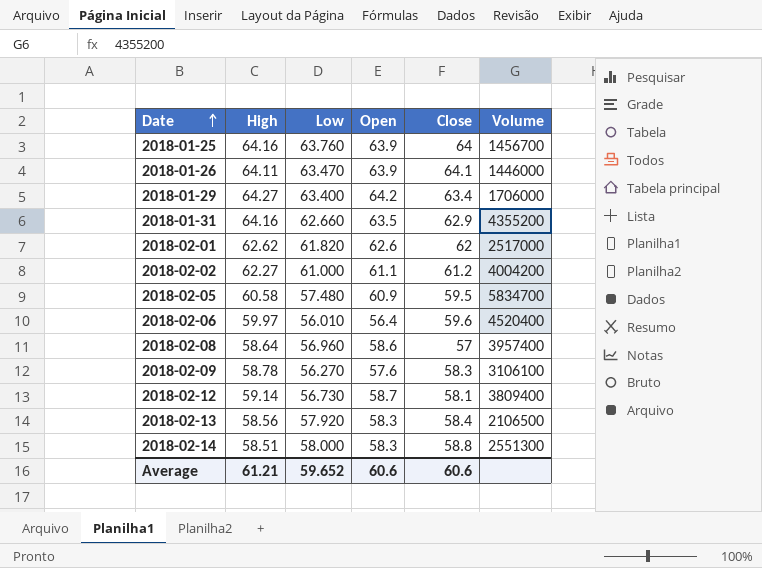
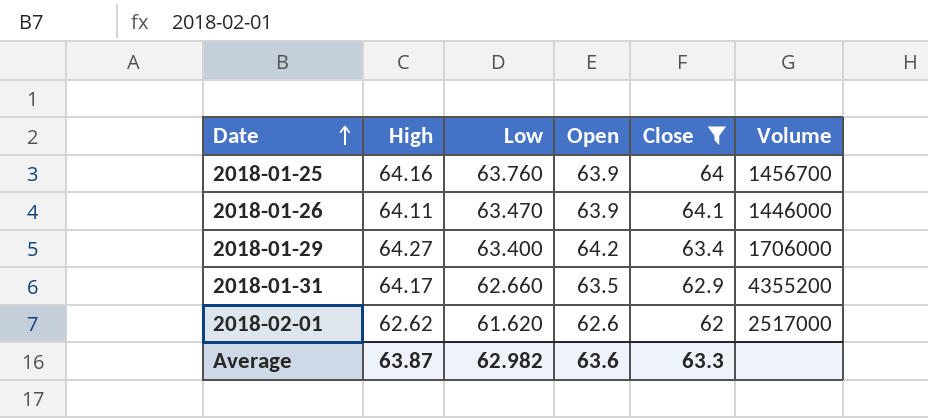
filter: none -> Close >= 62
2018-01-31 | High: 64.16 -> 64.17
2018-02-01 | Low: 61.820 -> 61.620
Average | High: 61.21 -> 63.87
Average | Low: 59.652 -> 62.982
Average | Open: 60.6 -> 63.6
Average | Close: 60.6 -> 63.3

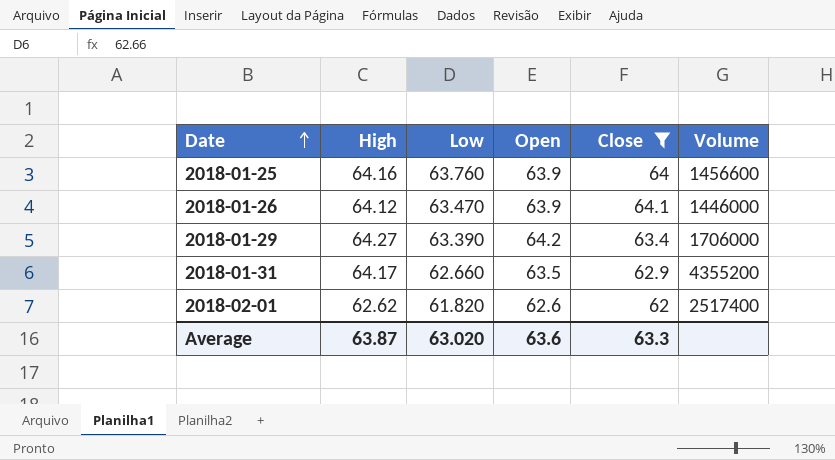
2018-01-25 | Volume: 1456700 -> 1456600
2018-01-26 | High: 64.11 -> 64.12
2018-01-29 | Low: 63.400 -> 63.390
2018-02-01 | Low: 61.620 -> 61.820
2018-02-01 | Volume: 2517000 -> 2517400
Average | Low: 62.982 -> 63.020

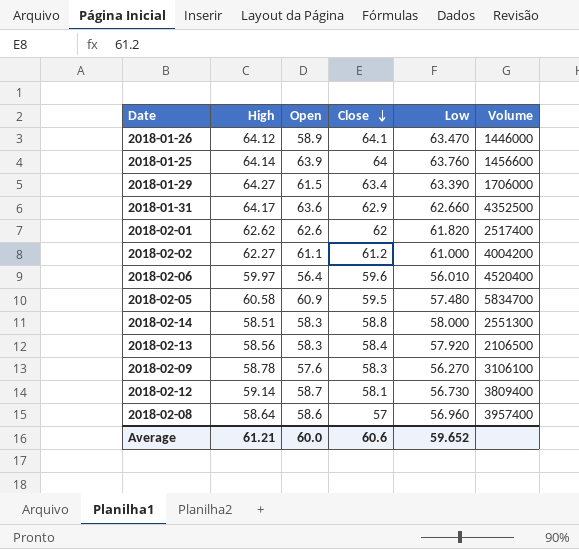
filter: Close >= 62 -> none
row order: Date ascending -> Close descending
column Low | position: 3 -> 5
2018-01-26 | Open: 63.9 -> 58.9
2018-01-25 | High: 64.16 -> 64.14
2018-01-29 | Open: 64.2 -> 61.5
2018-01-31 | Open: 63.5 -> 63.6
2018-01-31 | Volume: 4355200 -> 4352500
Average | High: 63.87 -> 61.21
Average | Open: 63.6 -> 60.0
Average | Close: 63.3 -> 60.6
Average | Low: 63.020 -> 59.652

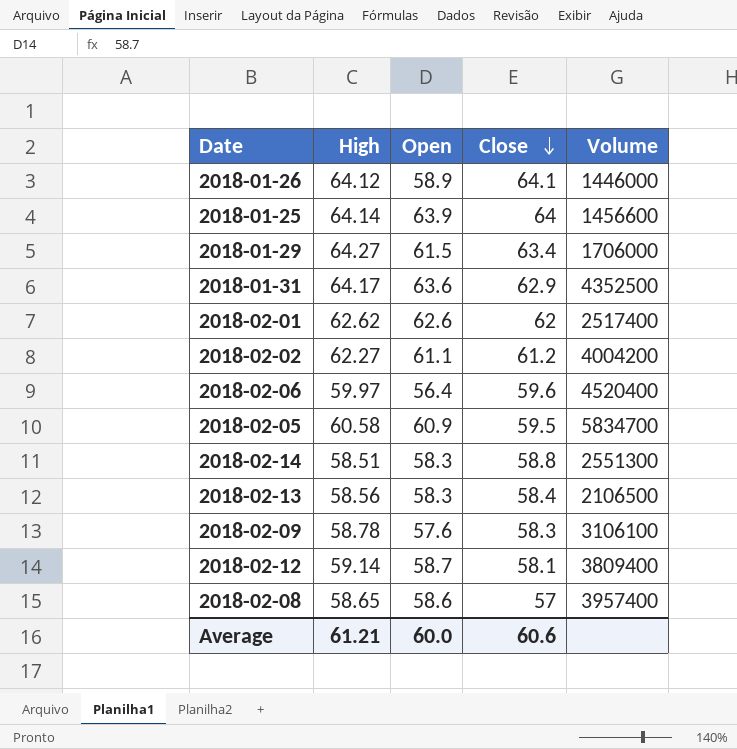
column Low | position: 5 -> none
2018-02-08 | High: 58.64 -> 58.65

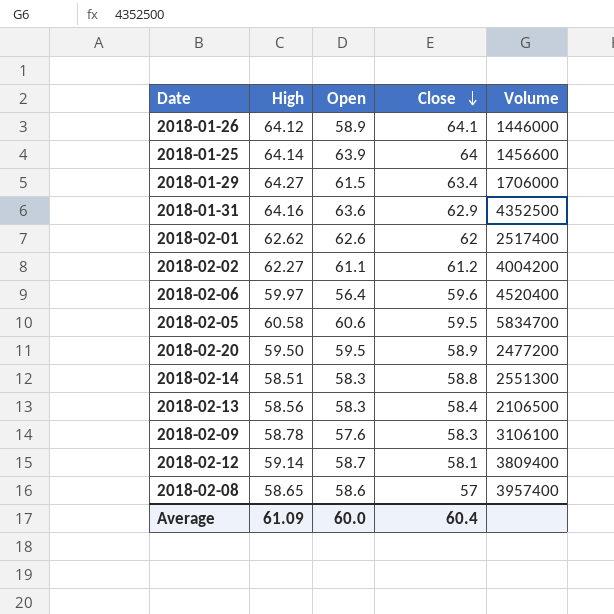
2018-01-31 | High: 64.17 -> 64.16
2018-02-05 | Open: 60.9 -> 60.6
row 2018-02-20: none -> 59.50 | 59.5 | 58.9 | 2477200
Average | High: 61.21 -> 61.09
Average | Close: 60.6 -> 60.4

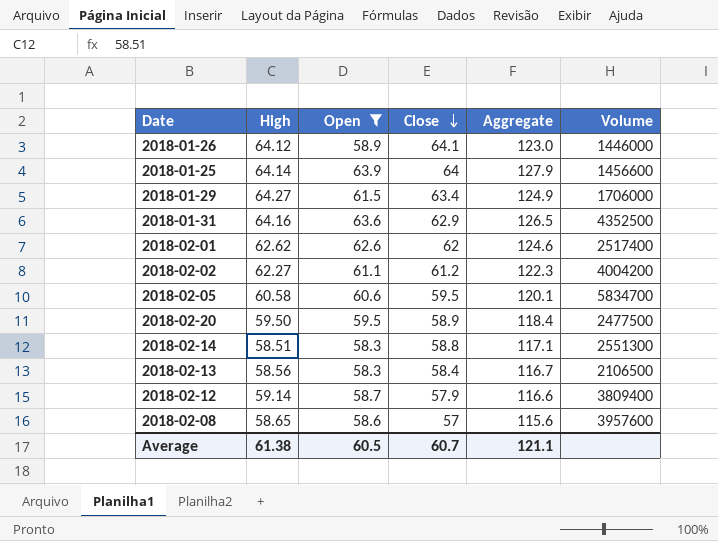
filter: none -> Open >= 58.3
column Aggregate | formula: none -> [Open] + [Close]
2018-02-20 | Volume: 2477200 -> 2477500
2018-02-12 | Close: 58.1 -> 57.9
2018-02-08 | Volume: 3957400 -> 3957600
Average | High: 61.09 -> 61.38
Average | Open: 60.0 -> 60.5
Average | Close: 60.4 -> 60.7

